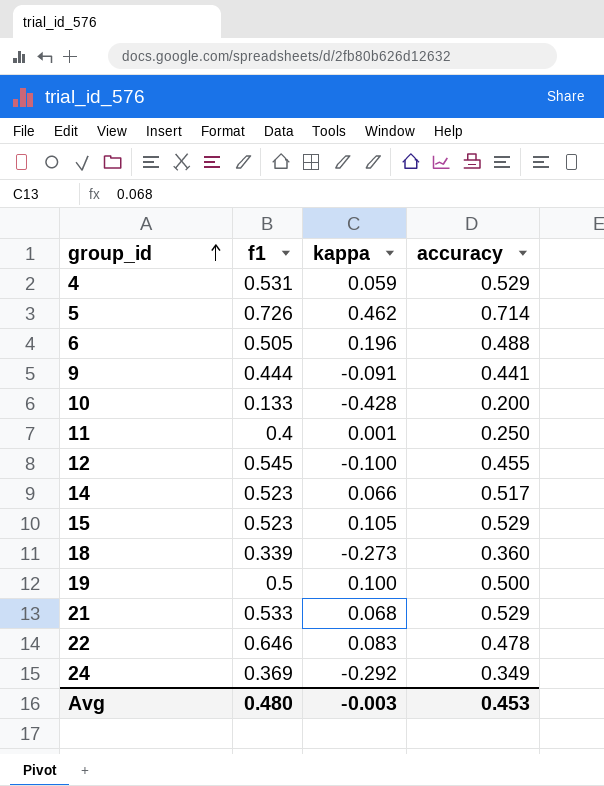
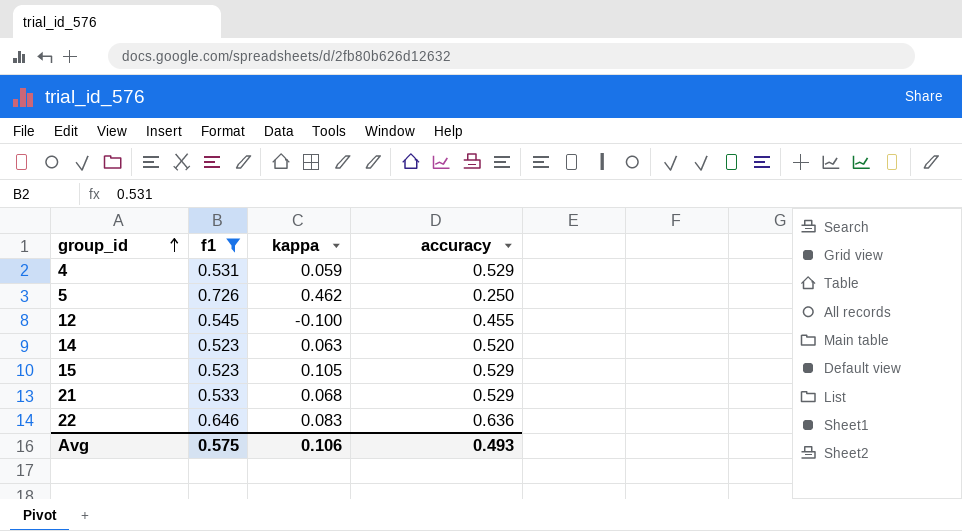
filter: none -> f1 >= 0.523
5 | accuracy: 0.714 -> 0.250
14 | kappa: 0.066 -> 0.063
14 | accuracy: 0.517 -> 0.520
22 | accuracy: 0.478 -> 0.636
Avg | f1: 0.480 -> 0.575
Avg | kappa: -0.003 -> 0.106
Avg | accuracy: 0.453 -> 0.493

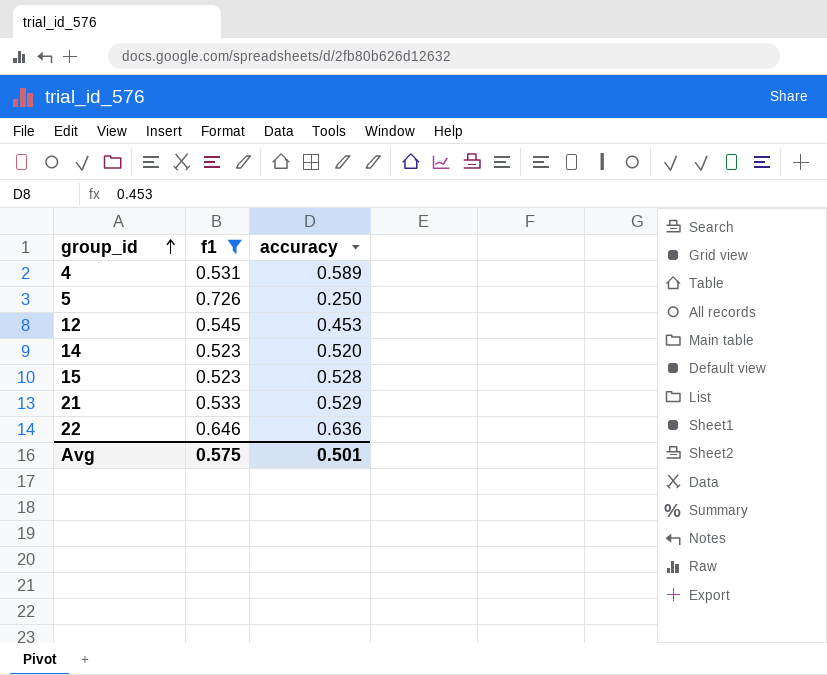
column kappa | position: 3 -> none
4 | accuracy: 0.529 -> 0.589
12 | accuracy: 0.455 -> 0.453
15 | accuracy: 0.529 -> 0.528
Avg | accuracy: 0.493 -> 0.501

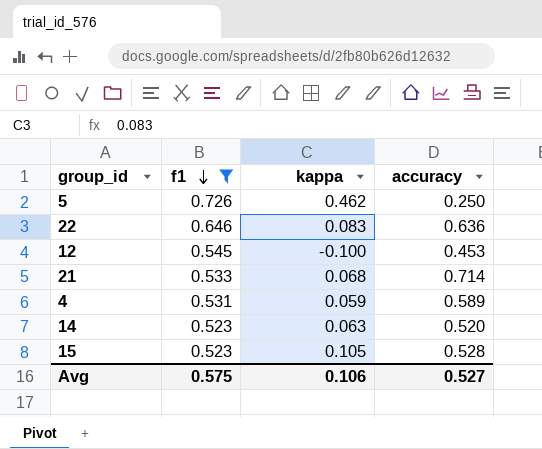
row order: group_id ascending -> f1 descending
column kappa | position: none -> 3
21 | accuracy: 0.529 -> 0.714
Avg | accuracy: 0.501 -> 0.527

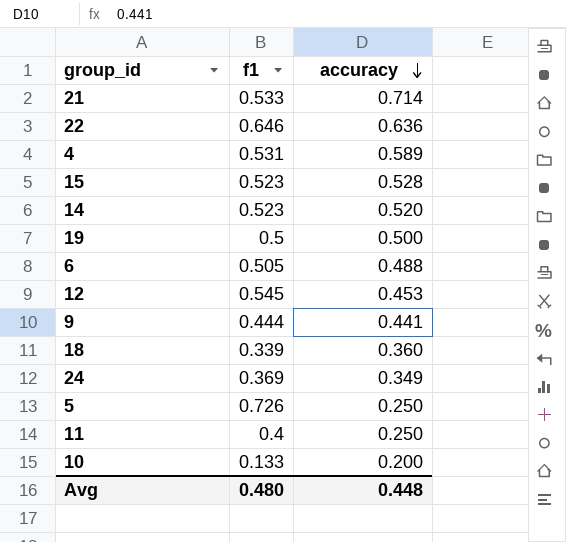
filter: f1 >= 0.523 -> none
row order: f1 descending -> accuracy descending
column kappa | position: 3 -> none
Avg | f1: 0.575 -> 0.480
Avg | accuracy: 0.527 -> 0.448

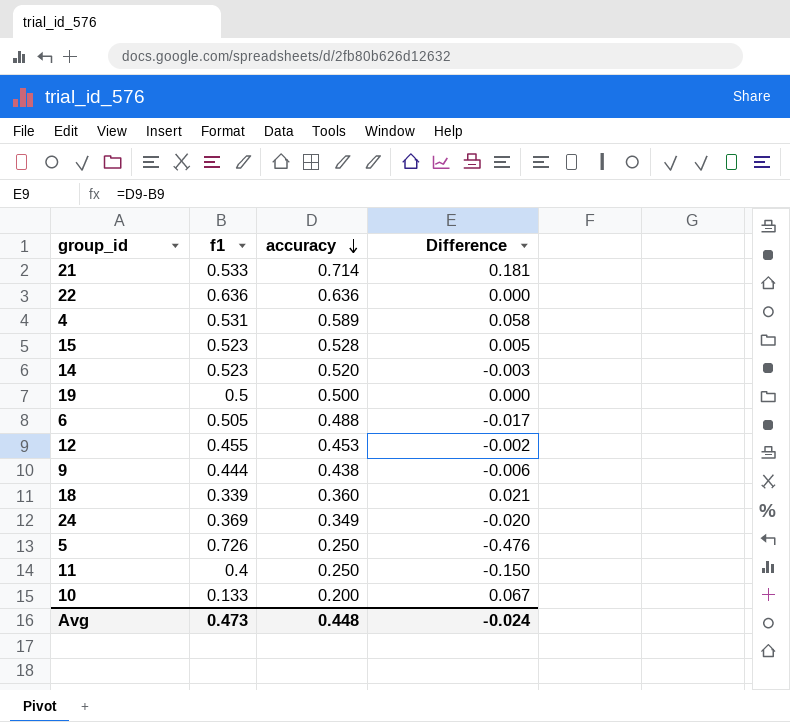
column Difference | formula: none -> [accuracy] - [f1]
22 | f1: 0.646 -> 0.636
12 | f1: 0.545 -> 0.455
9 | accuracy: 0.441 -> 0.438
Avg | f1: 0.480 -> 0.473

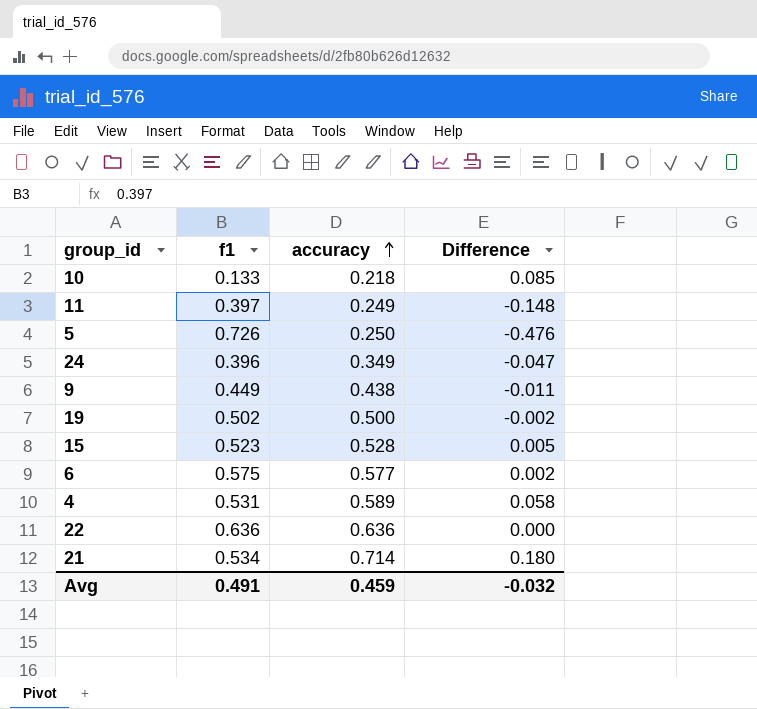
row order: accuracy descending -> accuracy ascending
row 14: 0.523 | 0.520 | -0.003 -> none
row 12: 0.455 | 0.453 | -0.002 -> none
row 18: 0.339 | 0.360 | 0.021 -> none
10 | accuracy: 0.200 -> 0.218
10 | Difference: 0.067 -> 0.085
11 | f1: 0.4 -> 0.397
11 | accuracy: 0.250 -> 0.249
11 | Difference: -0.150 -> -0.148
24 | f1: 0.369 -> 0.396
24 | Difference: -0.020 -> -0.047
9 | f1: 0.444 -> 0.449
9 | Difference: -0.006 -> -0.011
19 | f1: 0.5 -> 0.502
19 | Difference: 0.000 -> -0.002
6 | f1: 0.505 -> 0.575
6 | accuracy: 0.488 -> 0.577
6 | Difference: -0.017 -> 0.002
21 | f1: 0.533 -> 0.534
21 | Difference: 0.181 -> 0.180
Avg | f1: 0.473 -> 0.491
Avg | accuracy: 0.448 -> 0.459
Avg | Difference: -0.024 -> -0.032

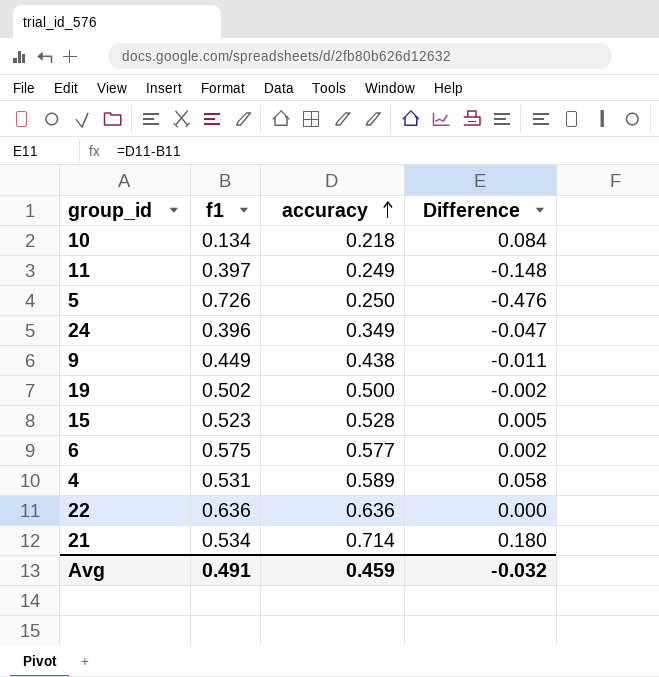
10 | f1: 0.133 -> 0.134
10 | Difference: 0.085 -> 0.084

